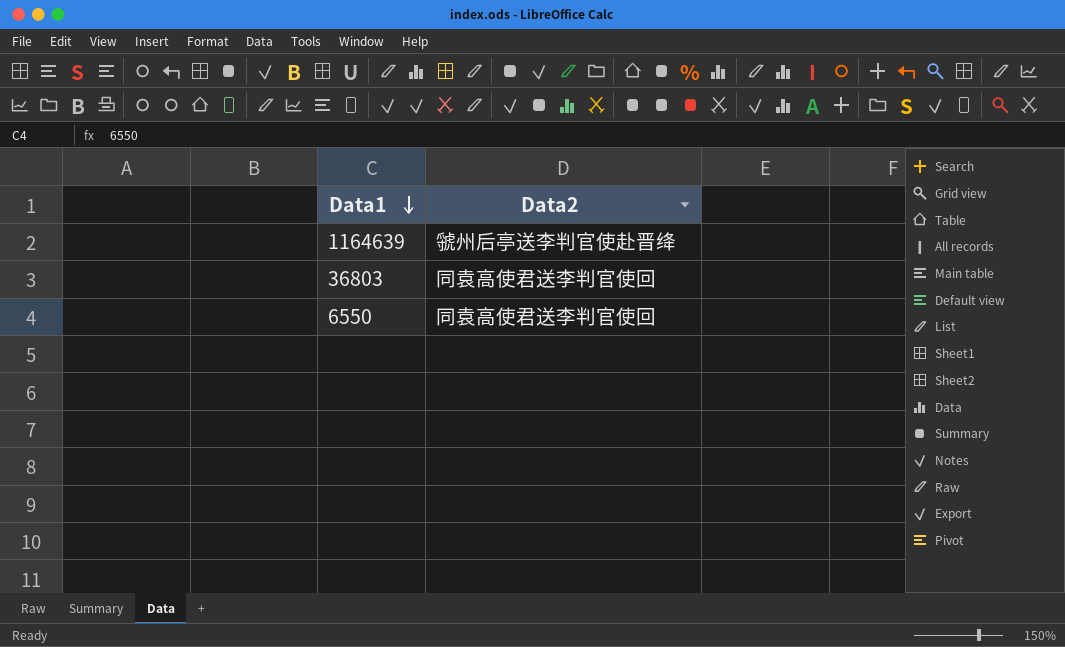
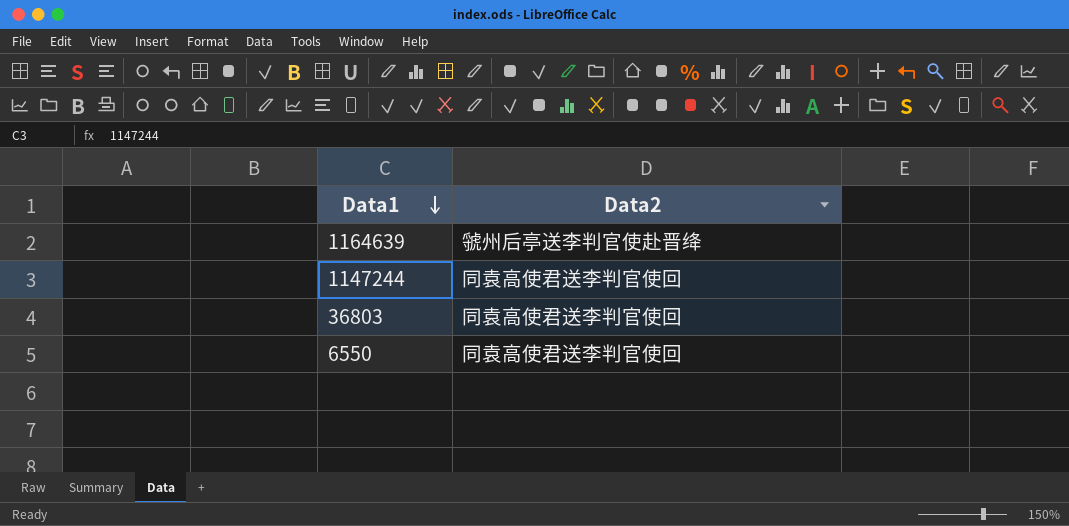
row 1147244: none -> 同袁高使君送李判官使回

